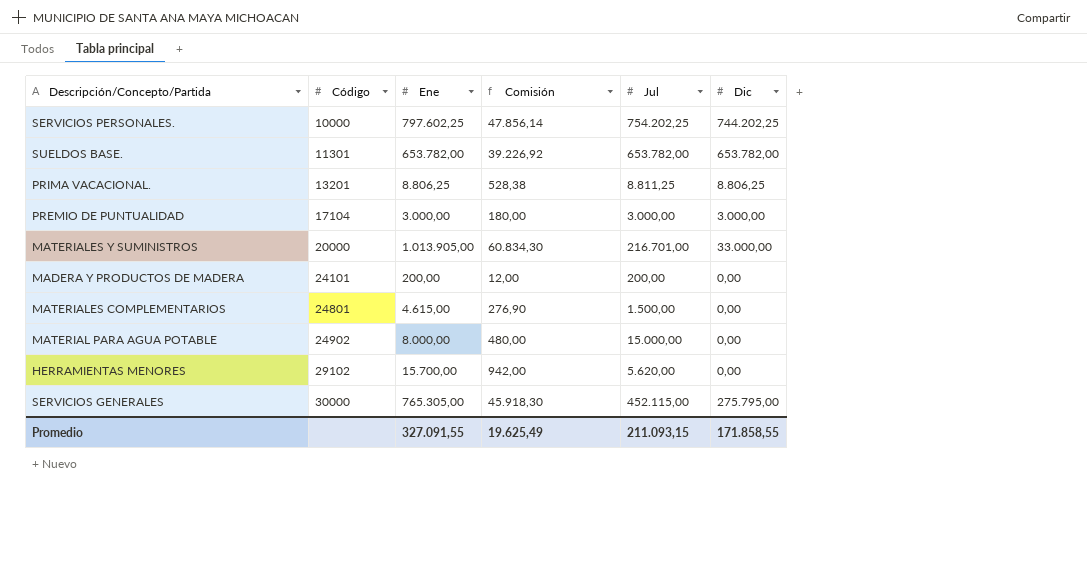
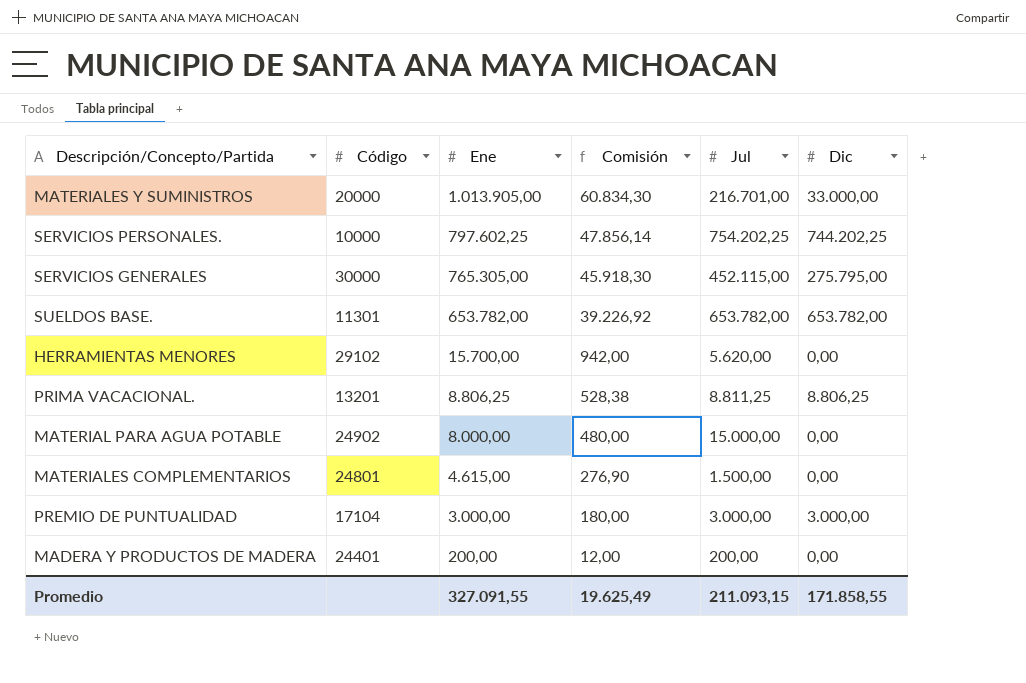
row order: Código ascending -> Ene descending
MADERA Y PRODUCTOS DE MADERA | Código: 24101 -> 24401

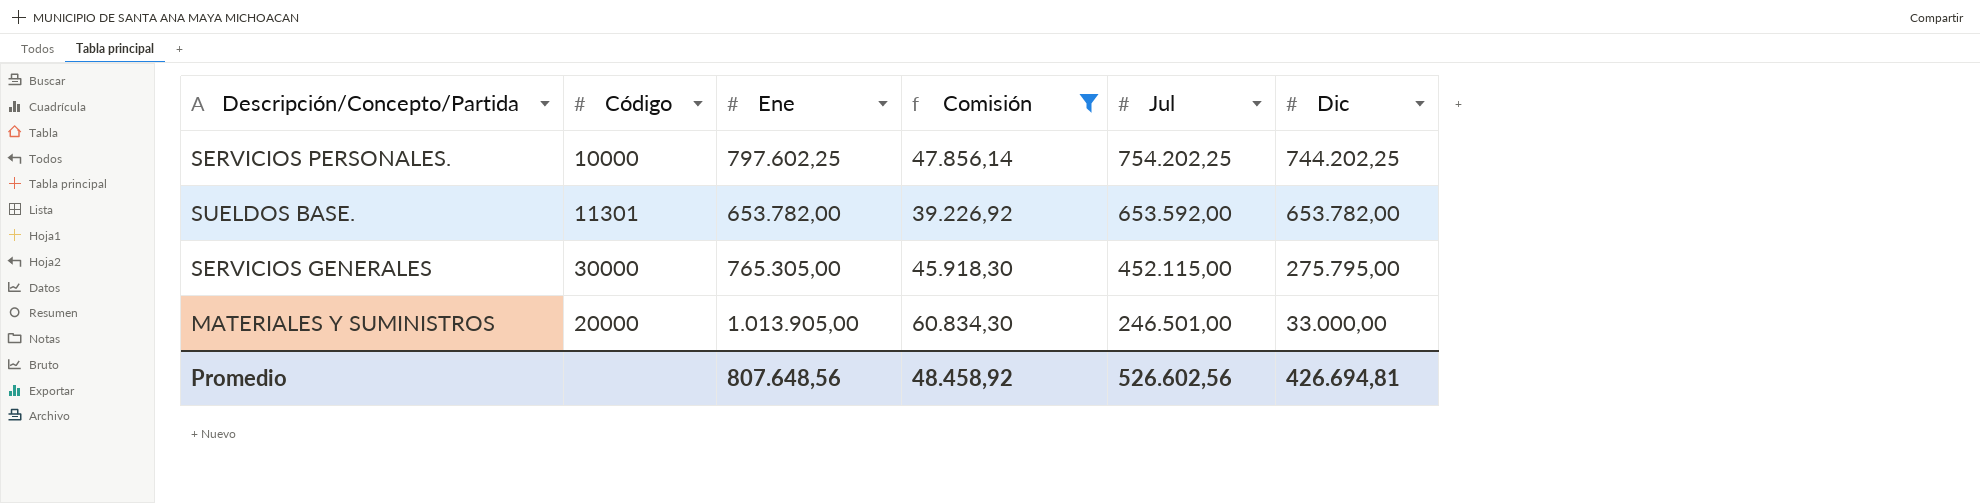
filter: none -> Comisión >= 39.226,92
row order: Ene descending -> Jul descending
SUELDOS BASE. | Jul: 653.782,00 -> 653.592,00
MATERIALES Y SUMINISTROS | Jul: 216.701,00 -> 246.501,00
Promedio | Ene: 327.091,55 -> 807.648,56
Promedio | Comisión: 19.625,49 -> 48.458,92
Promedio | Jul: 211.093,15 -> 526.602,56
Promedio | Dic: 171.858,55 -> 426.694,81

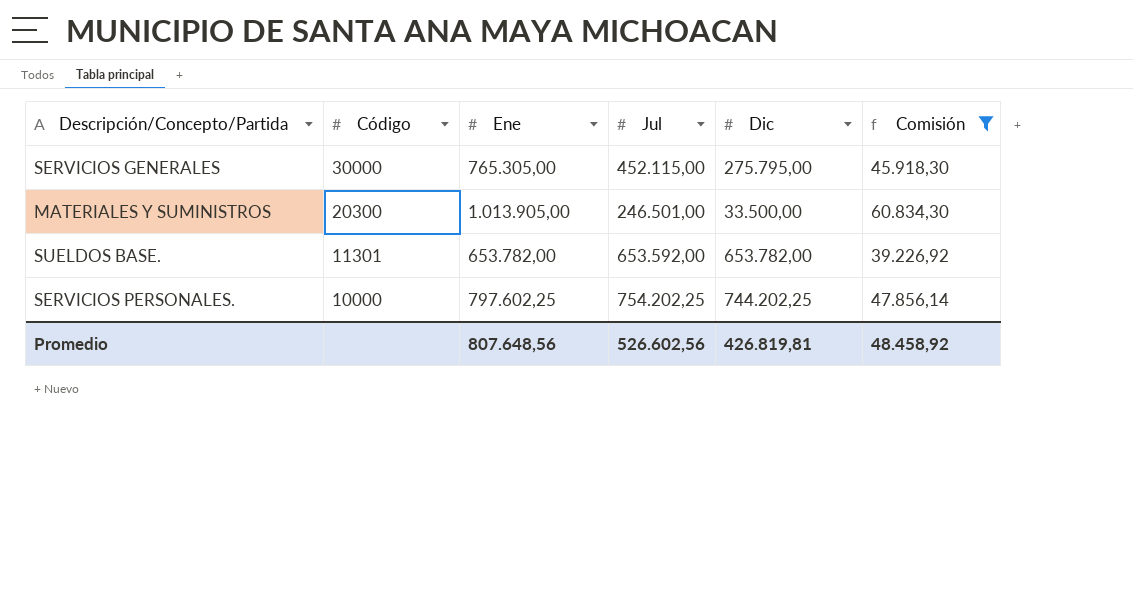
row order: Jul descending -> Código descending
column Comisión | position: 4 -> 6
MATERIALES Y SUMINISTROS | Código: 20000 -> 20300
MATERIALES Y SUMINISTROS | Dic: 33.000,00 -> 33.500,00
Promedio | Dic: 426.694,81 -> 426.819,81

